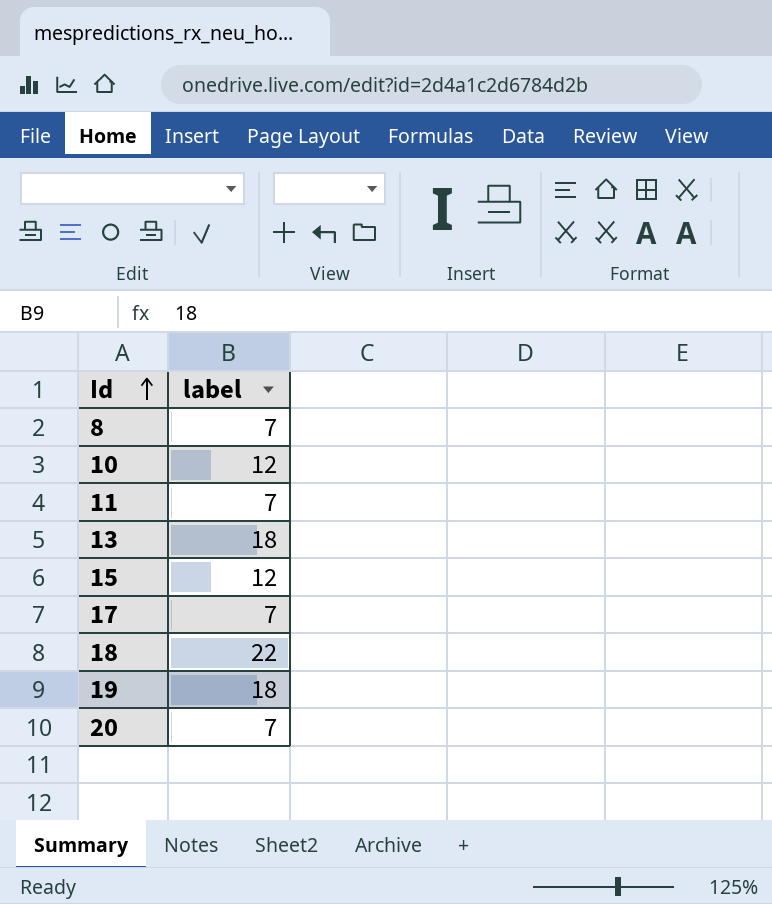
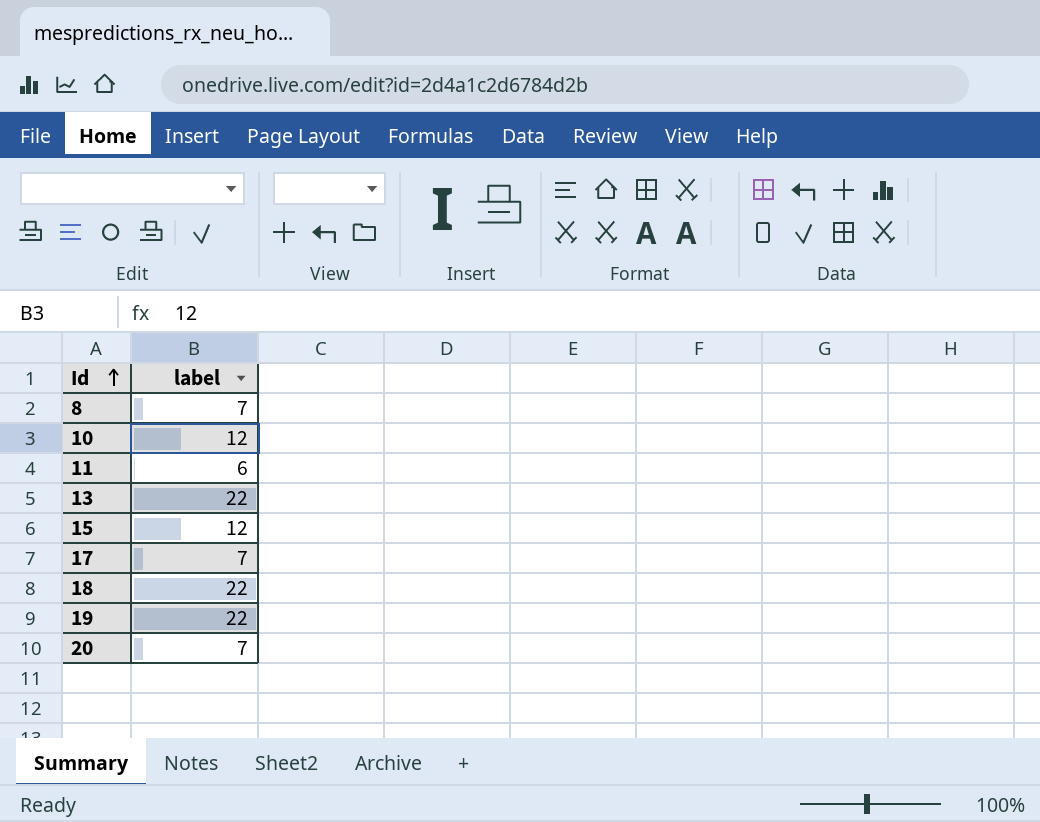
11 | label: 7 -> 6
13 | label: 18 -> 22
19 | label: 18 -> 22

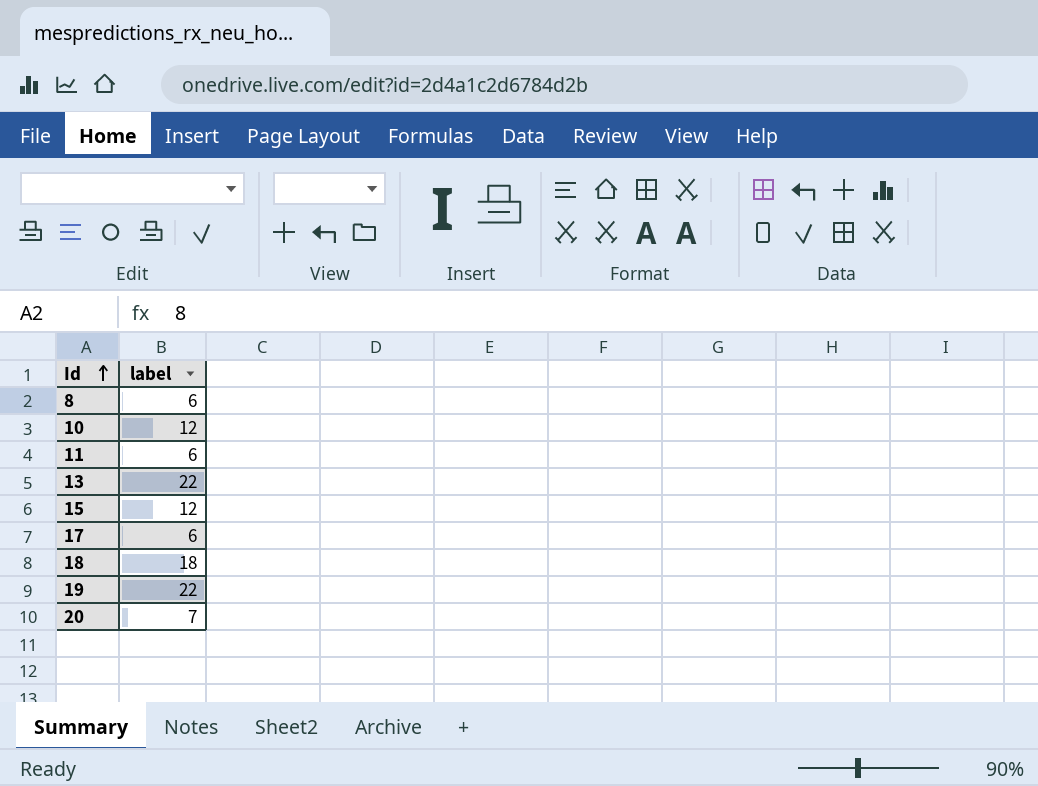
8 | label: 7 -> 6
17 | label: 7 -> 6
18 | label: 22 -> 18

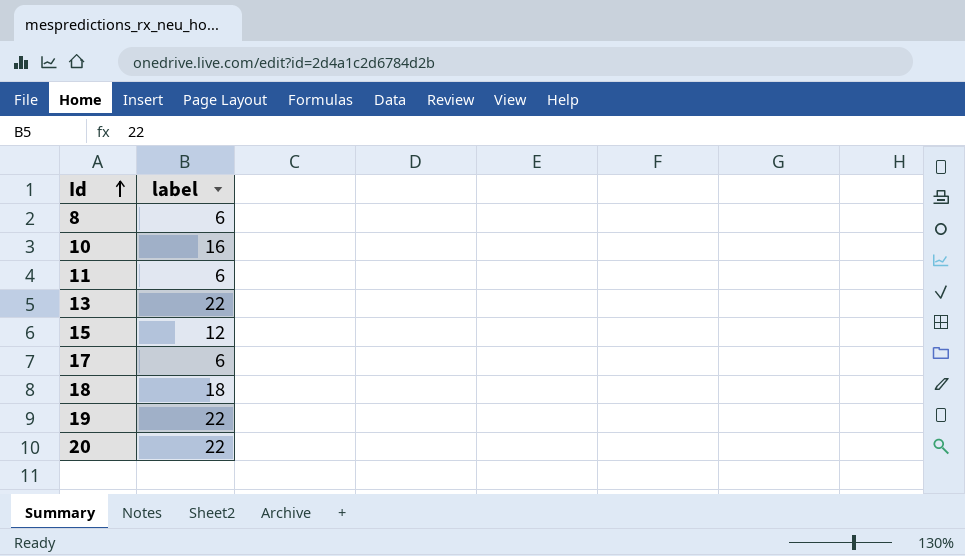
10 | label: 12 -> 16
20 | label: 7 -> 22

